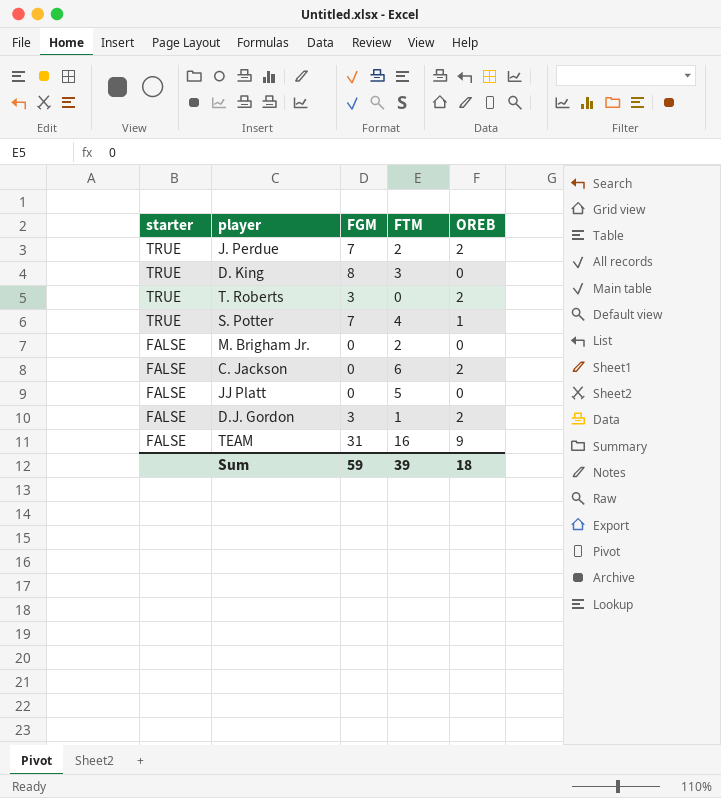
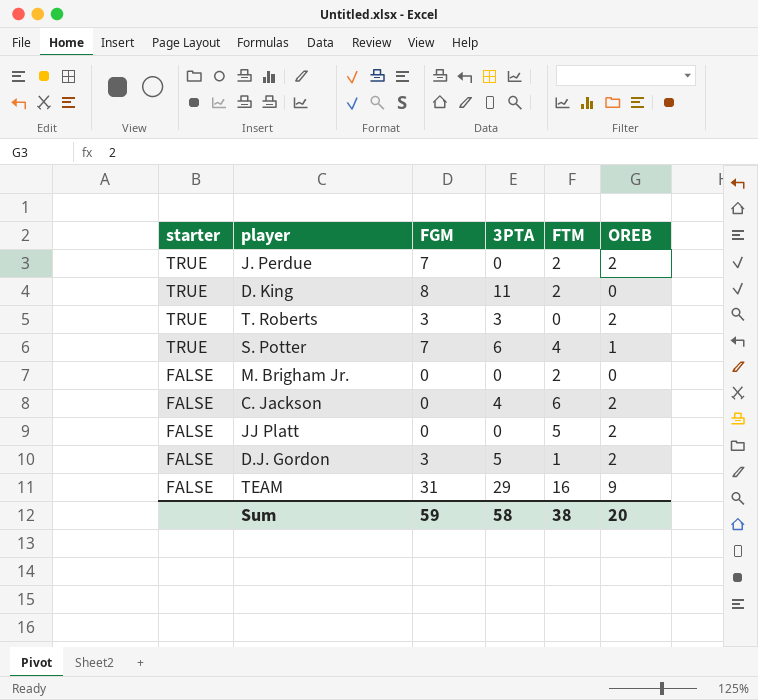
column 3PTA | position: none -> 4
D. King | FTM: 3 -> 2
JJ Platt | OREB: 0 -> 2
Sum | FTM: 39 -> 38
Sum | OREB: 18 -> 20

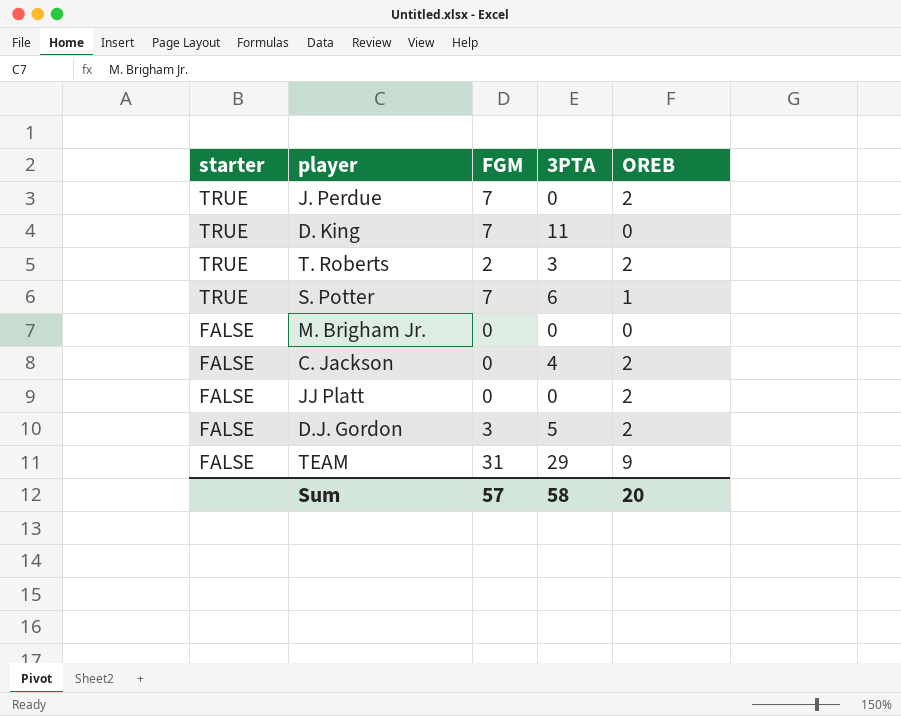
column FTM | position: 5 -> none
D. King | FGM: 8 -> 7
T. Roberts | FGM: 3 -> 2
Sum | FGM: 59 -> 57

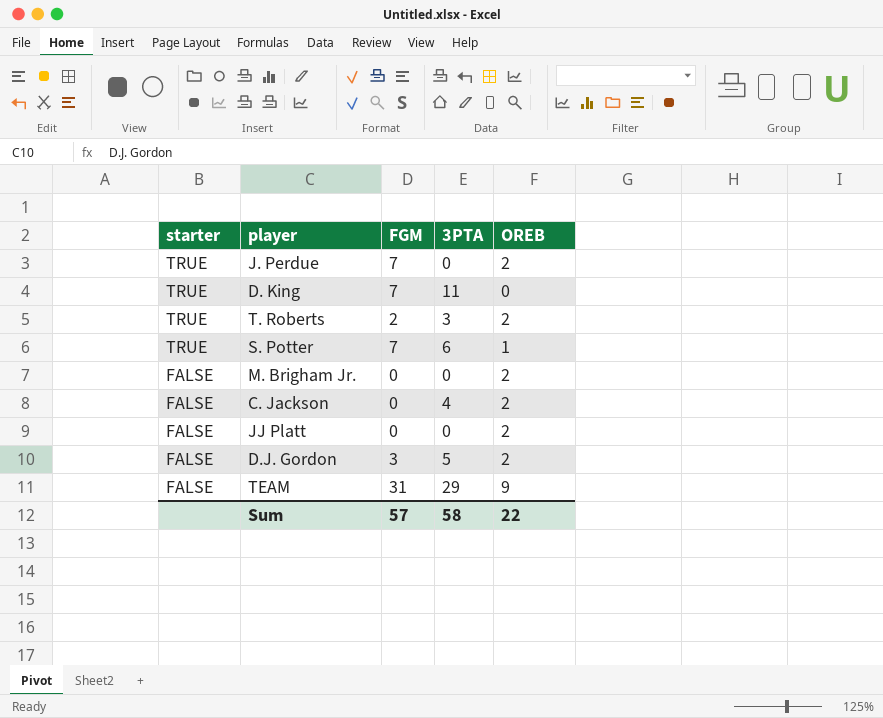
M. Brigham Jr. | OREB: 0 -> 2
Sum | OREB: 20 -> 22

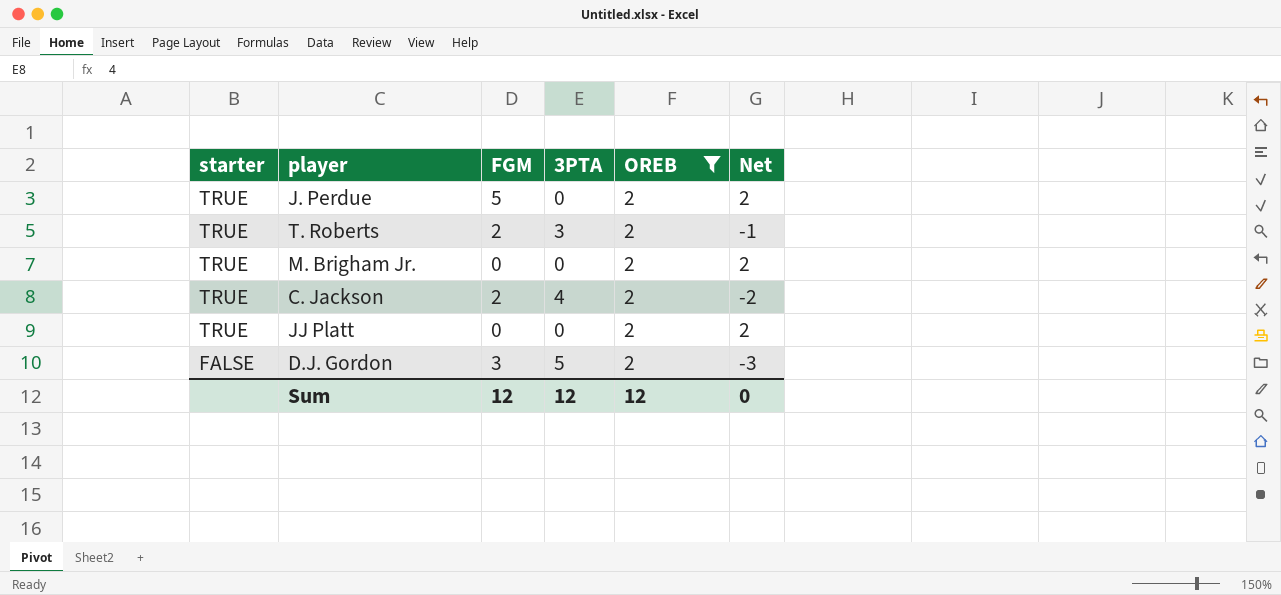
filter: none -> OREB = 2
column Net | formula: none -> [OREB] - [3PTA]
J. Perdue | FGM: 7 -> 5
M. Brigham Jr. | starter: FALSE -> TRUE
C. Jackson | starter: FALSE -> TRUE
C. Jackson | FGM: 0 -> 2
JJ Platt | starter: FALSE -> TRUE
Sum | FGM: 57 -> 12
Sum | 3PTA: 58 -> 12
Sum | OREB: 22 -> 12

